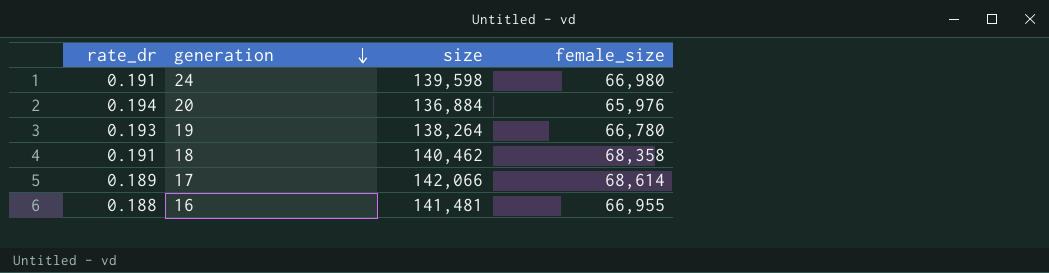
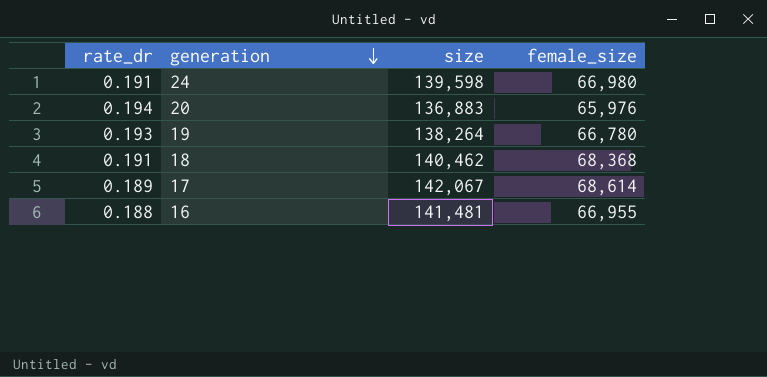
20 | size: 136,884 -> 136,883
18 | female_size: 68,358 -> 68,368
17 | size: 142,066 -> 142,067

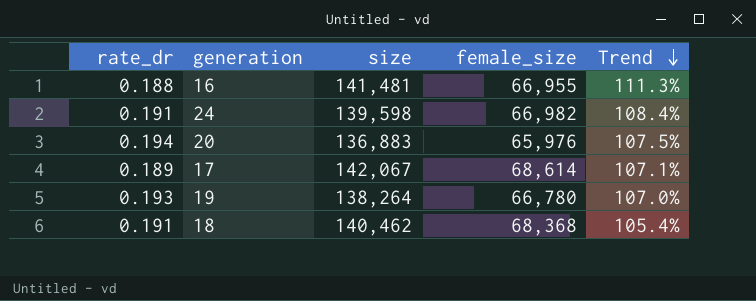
row order: generation descending -> Trend descending
column Trend | formula: none -> ([size] - [female_size]) / [female_size]
24 | female_size: 66,980 -> 66,982

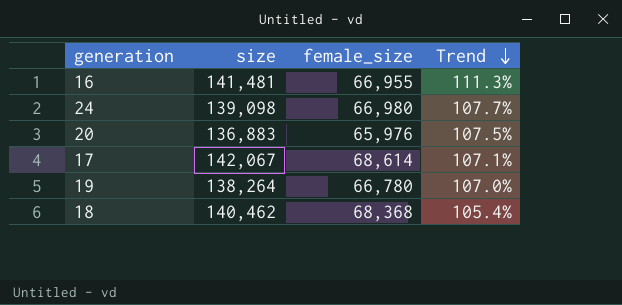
column rate_dr | position: 1 -> none
24 | size: 139,598 -> 139,098
24 | female_size: 66,982 -> 66,980
24 | Trend: 108.4% -> 107.7%

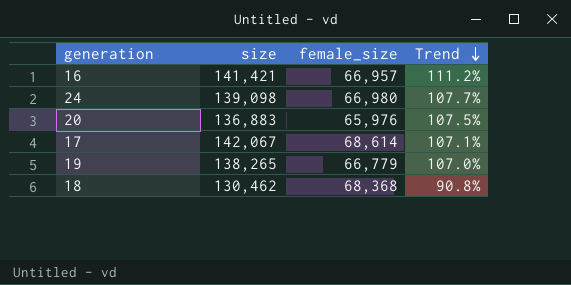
16 | size: 141,481 -> 141,421
16 | female_size: 66,955 -> 66,957
16 | Trend: 111.3% -> 111.2%
19 | size: 138,264 -> 138,265
19 | female_size: 66,780 -> 66,779
18 | size: 140,462 -> 130,462
18 | Trend: 105.4% -> 90.8%

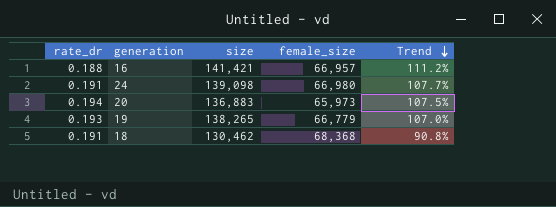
column rate_dr | position: none -> 1
row 17: 142,067 | 68,614 | 107.1% -> none
20 | female_size: 65,976 -> 65,973

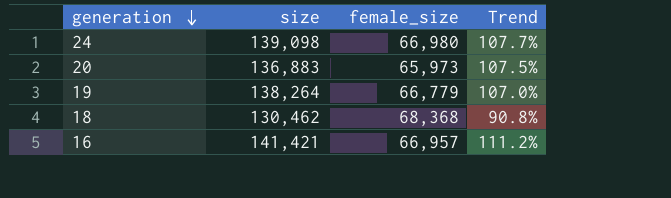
row order: Trend descending -> generation descending
column rate_dr | position: 1 -> none
19 | size: 138,265 -> 138,264

